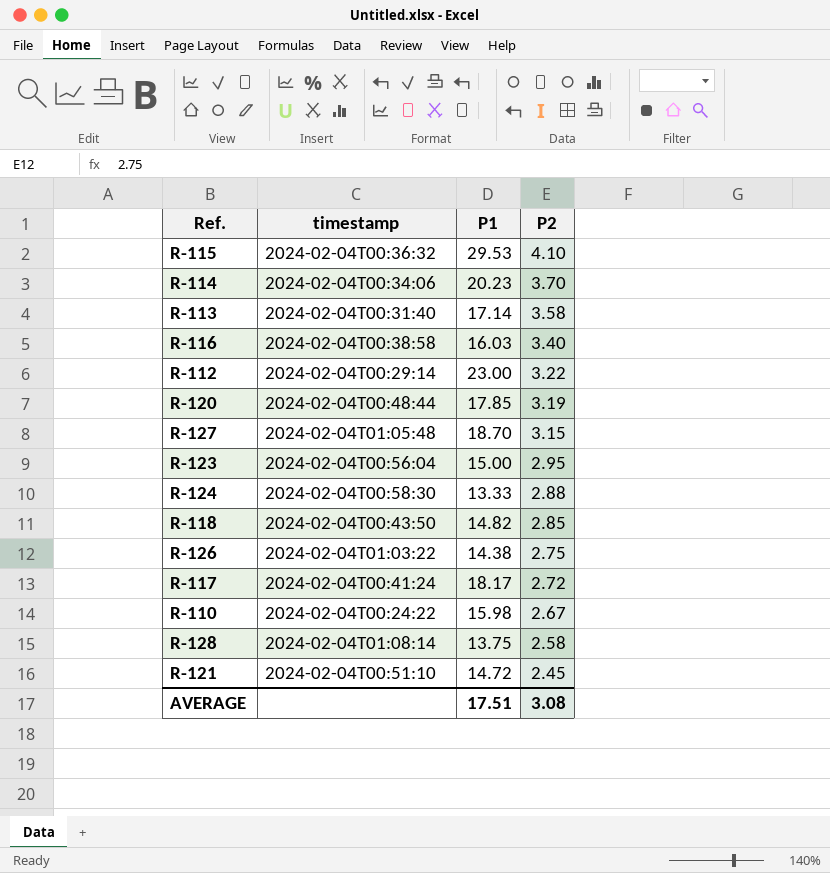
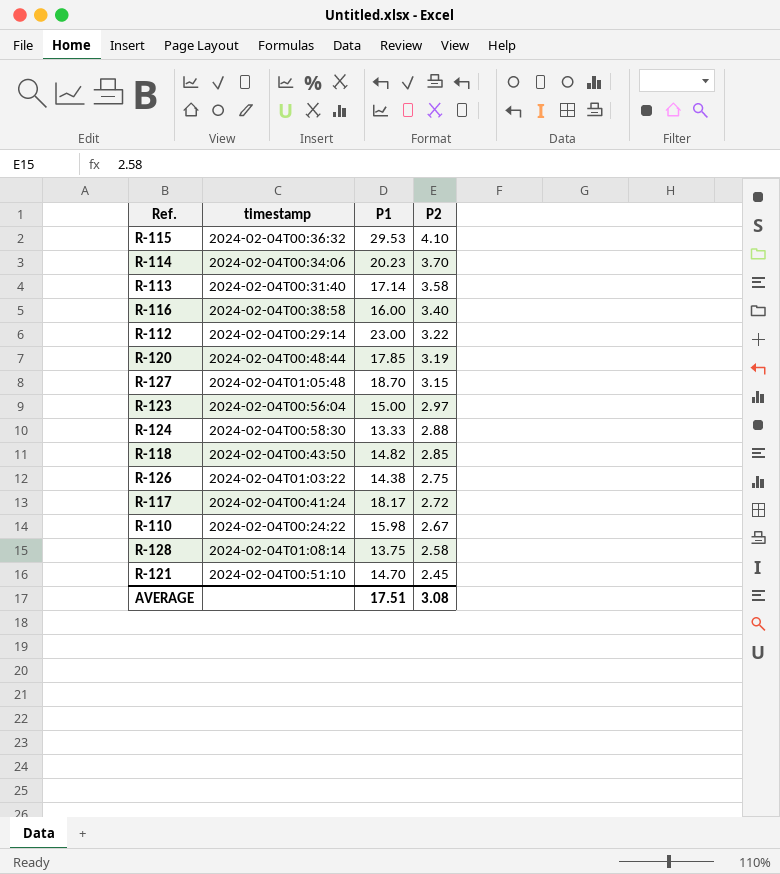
R-116 | P1: 16.03 -> 16.00
R-123 | P2: 2.95 -> 2.97
R-121 | P1: 14.72 -> 14.70

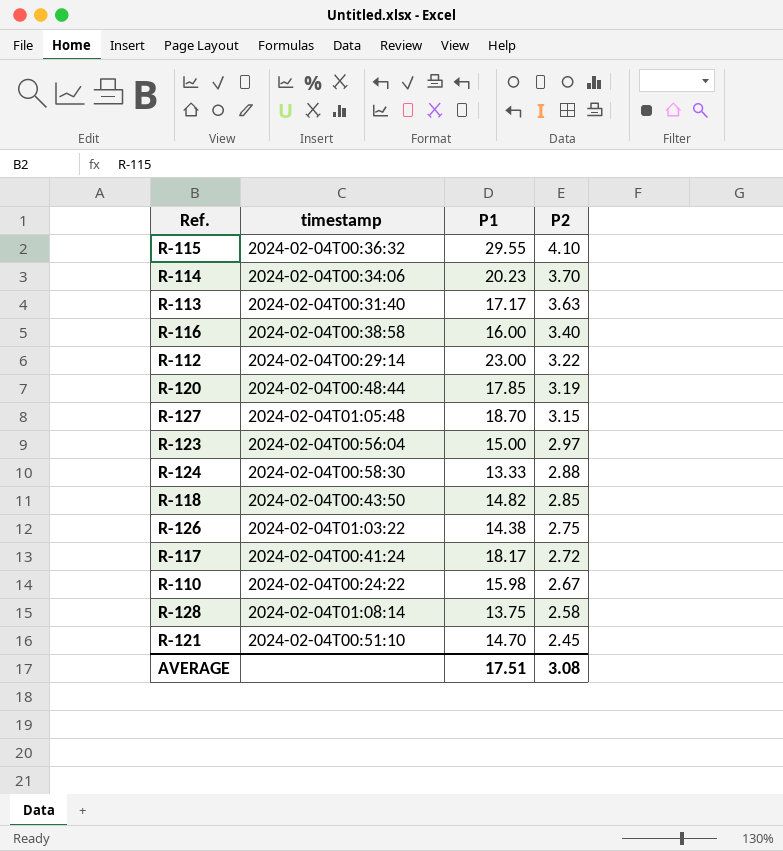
R-115 | P1: 29.53 -> 29.55
R-113 | P1: 17.14 -> 17.17
R-113 | P2: 3.58 -> 3.63

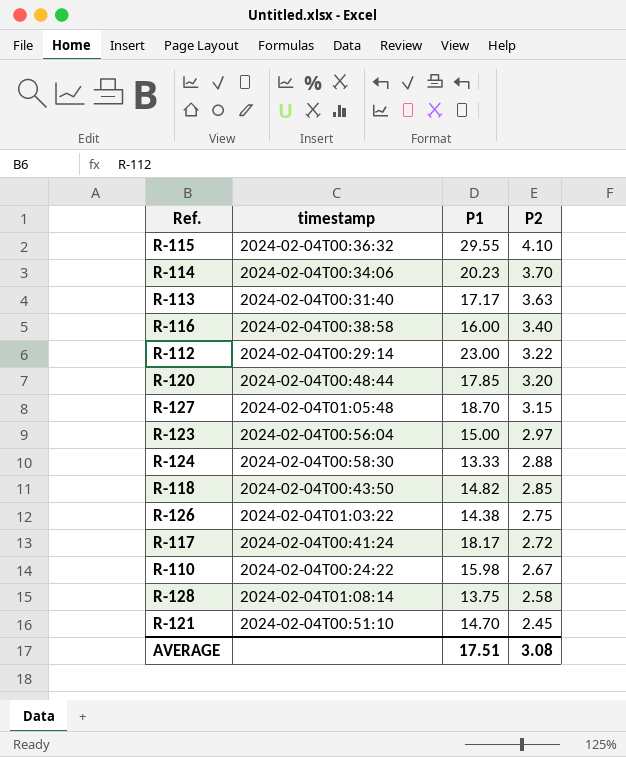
R-120 | P2: 3.19 -> 3.20

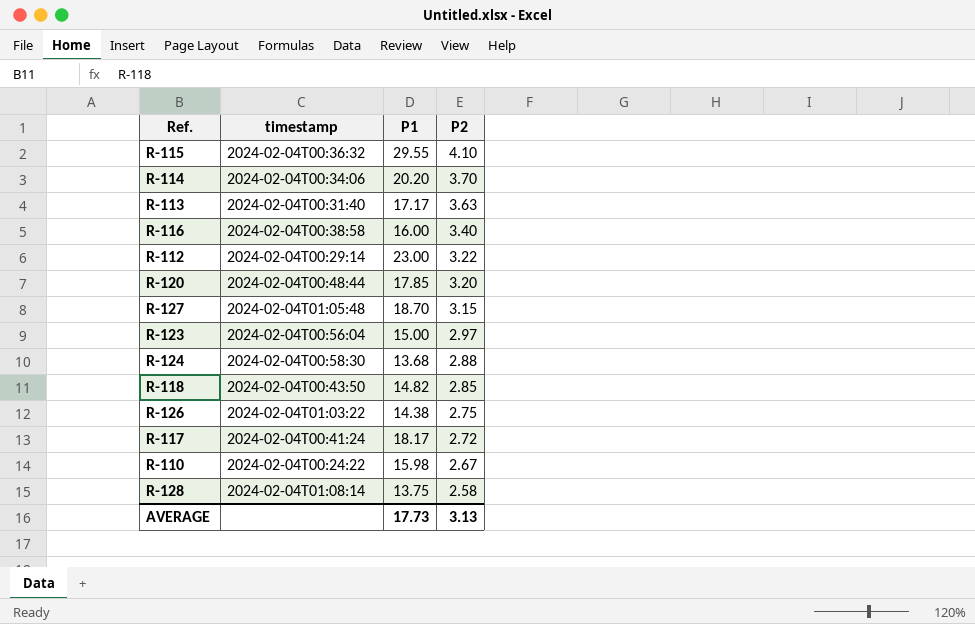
row R-121: 2024-02-04T00:51:10 | 14.70 | 2.45 -> none
R-114 | P1: 20.23 -> 20.20
R-124 | P1: 13.33 -> 13.68
AVERAGE | P1: 17.51 -> 17.73
AVERAGE | P2: 3.08 -> 3.13

